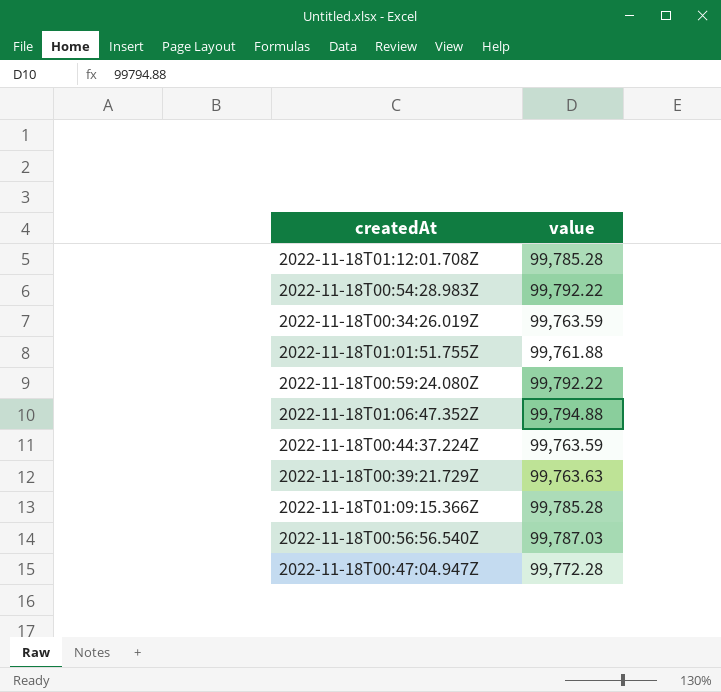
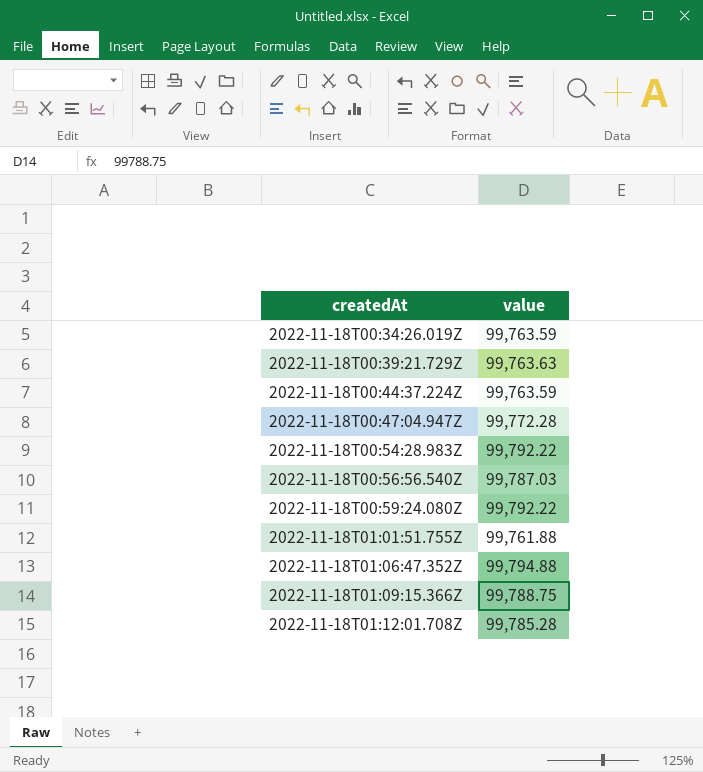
row order: none -> createdAt ascending
2022-11-18T01:09:15.366Z | value: 99,785.28 -> 99,788.75

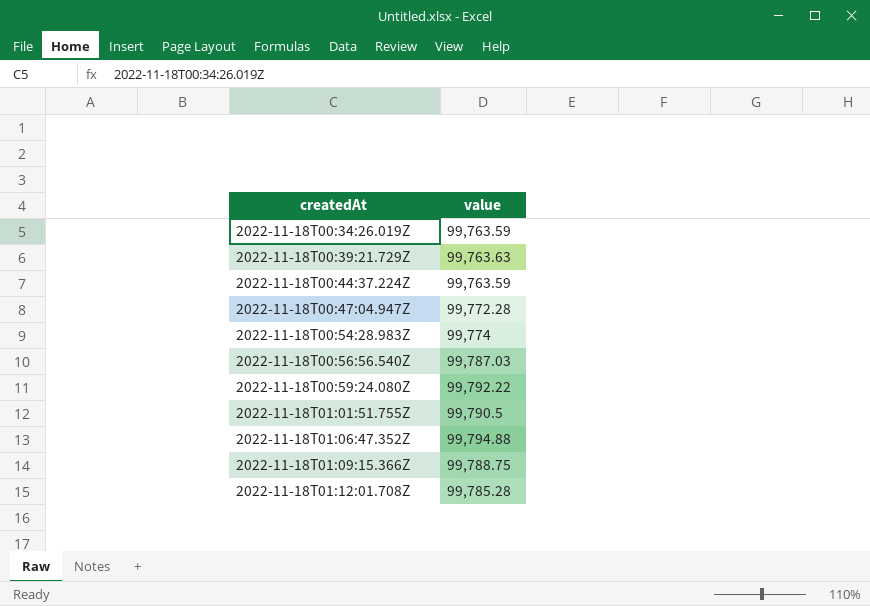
2022-11-18T00:54:28.983Z | value: 99,792.22 -> 99,774
2022-11-18T01:01:51.755Z | value: 99,761.88 -> 99,790.5

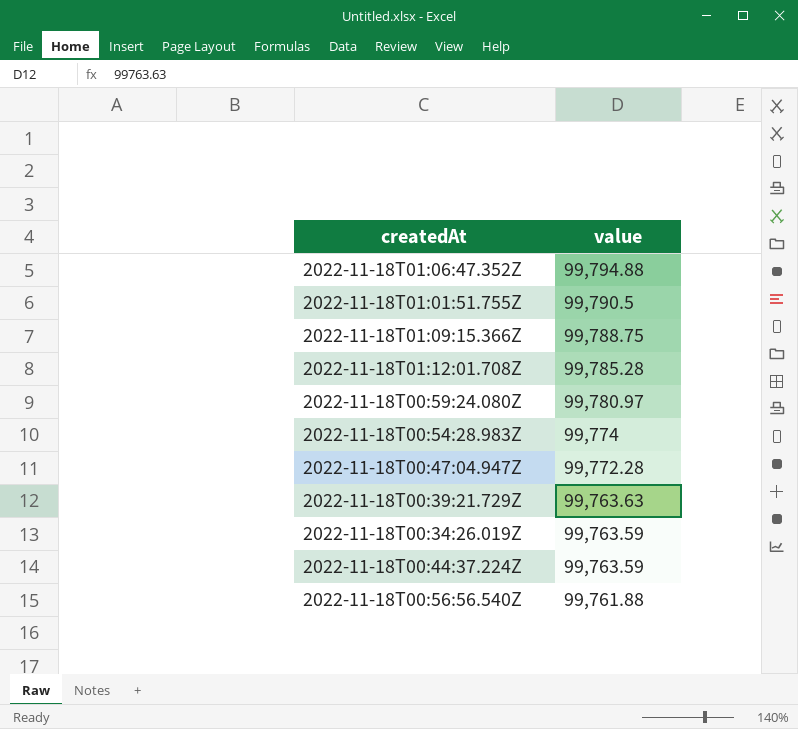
row order: createdAt ascending -> value descending
2022-11-18T00:59:24.080Z | value: 99,792.22 -> 99,780.97
2022-11-18T00:56:56.540Z | value: 99,787.03 -> 99,761.88

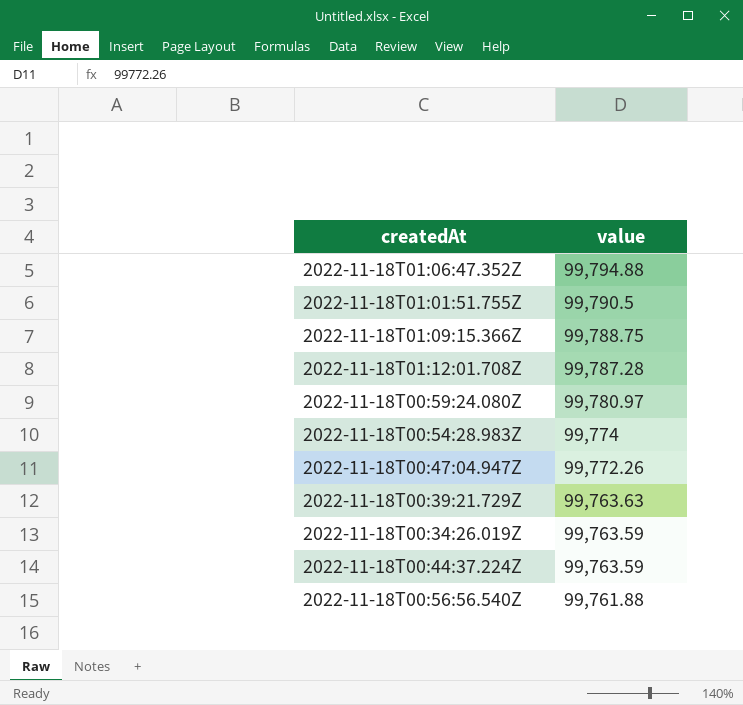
2022-11-18T01:12:01.708Z | value: 99,785.28 -> 99,787.28
2022-11-18T00:47:04.947Z | value: 99,772.28 -> 99,772.26

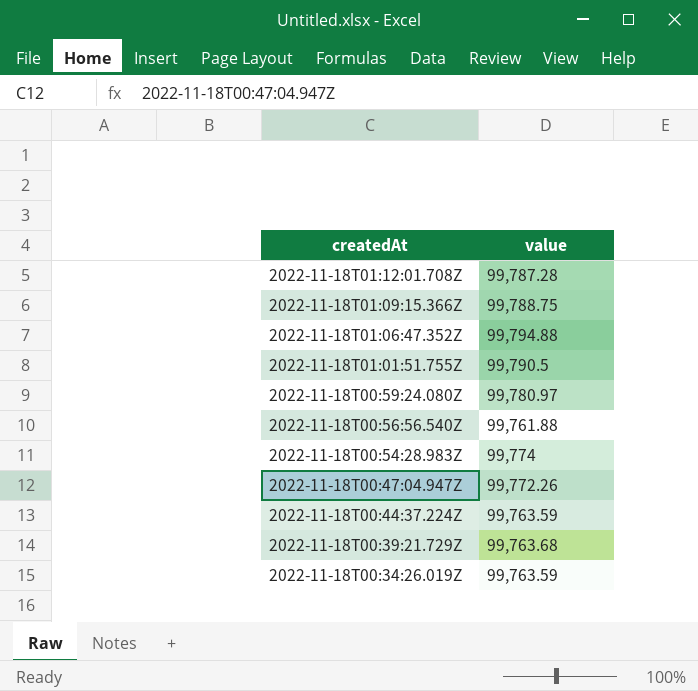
row order: value descending -> createdAt descending
2022-11-18T00:39:21.729Z | value: 99,763.63 -> 99,763.68

